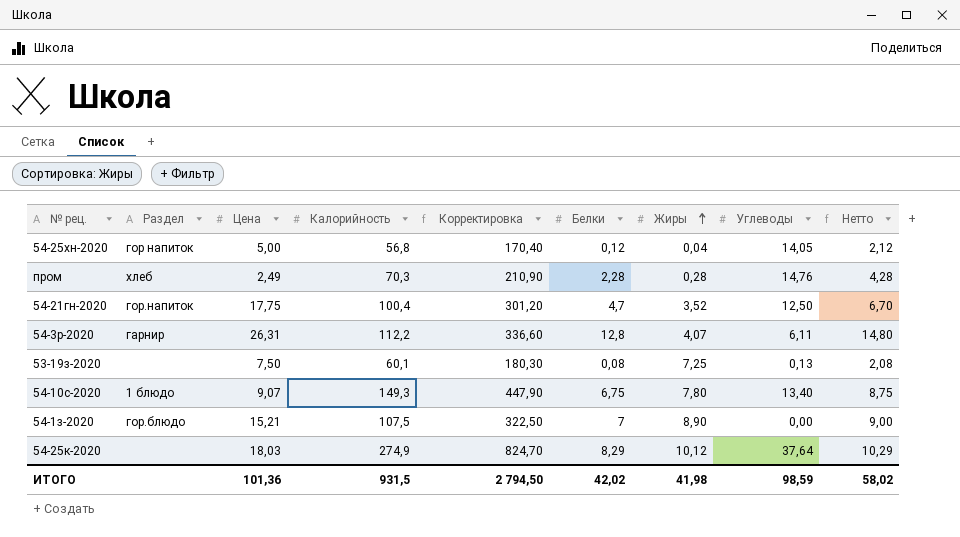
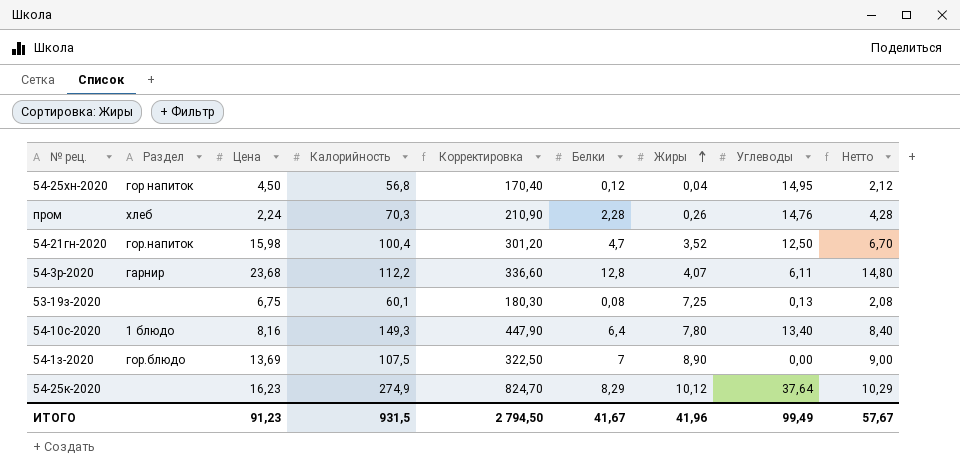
54-25хн-2020 | Цена: 5,00 -> 4,50
54-25хн-2020 | Углеводы: 14,05 -> 14,95
пром | Цена: 2,49 -> 2,24
пром | Жиры: 0,28 -> 0,26
54-21гн-2020 | Цена: 17,75 -> 15,98
54-3р-2020 | Цена: 26,31 -> 23,68
53-19з-2020 | Цена: 7,50 -> 6,75
54-10с-2020 | Цена: 9,07 -> 8,16
54-10с-2020 | Белки: 6,75 -> 6,4
54-10с-2020 | Нетто: 8,75 -> 8,40
54-1з-2020 | Цена: 15,21 -> 13,69
54-25к-2020 | Цена: 18,03 -> 16,23
ИТОГО | Цена: 101,36 -> 91,23
ИТОГО | Белки: 42,02 -> 41,67
ИТОГО | Жиры: 41,98 -> 41,96
ИТОГО | Углеводы: 98,59 -> 99,49
ИТОГО | Нетто: 58,02 -> 57,67

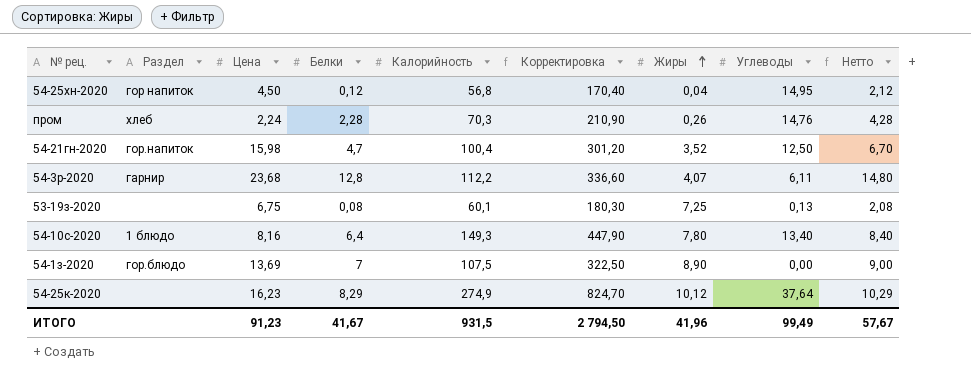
column Белки | position: 6 -> 4

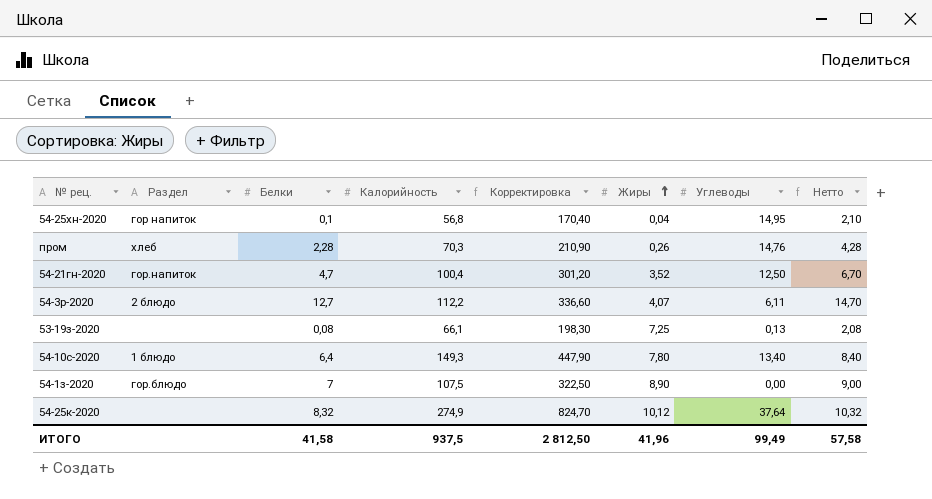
column Цена | position: 3 -> none
54-25хн-2020 | Белки: 0,12 -> 0,1
54-25хн-2020 | Нетто: 2,12 -> 2,10
54-3р-2020 | Раздел: гарнир -> 2 блюдо
54-3р-2020 | Белки: 12,8 -> 12,7
54-3р-2020 | Нетто: 14,80 -> 14,70
53-19з-2020 | Калорийность: 60,1 -> 66,1
53-19з-2020 | Корректировка: 180,30 -> 198,30
54-25к-2020 | Белки: 8,29 -> 8,32
54-25к-2020 | Нетто: 10,29 -> 10,32
ИТОГО | Белки: 41,67 -> 41,58
ИТОГО | Калорийность: 931,5 -> 937,5
ИТОГО | Корректировка: 2 794,50 -> 2 812,50
ИТОГО | Нетто: 57,67 -> 57,58

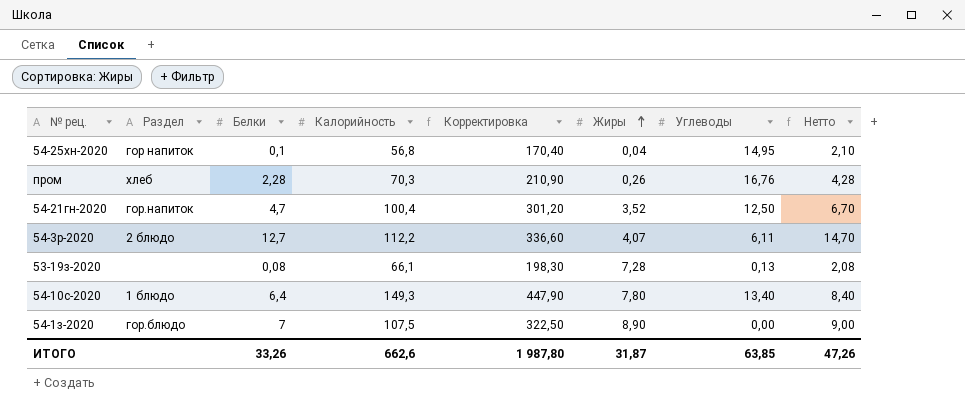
row 54-25к-2020: none | 8,32 | 274,9 | 824,70 | 10,12 | 37,64 | 10,32 -> none
пром | Углеводы: 14,76 -> 16,76
53-19з-2020 | Жиры: 7,25 -> 7,28
ИТОГО | Белки: 41,58 -> 33,26
ИТОГО | Калорийность: 937,5 -> 662,6
ИТОГО | Корректировка: 2 812,50 -> 1 987,80
ИТОГО | Жиры: 41,96 -> 31,87
ИТОГО | Углеводы: 99,49 -> 63,85
ИТОГО | Нетто: 57,58 -> 47,26

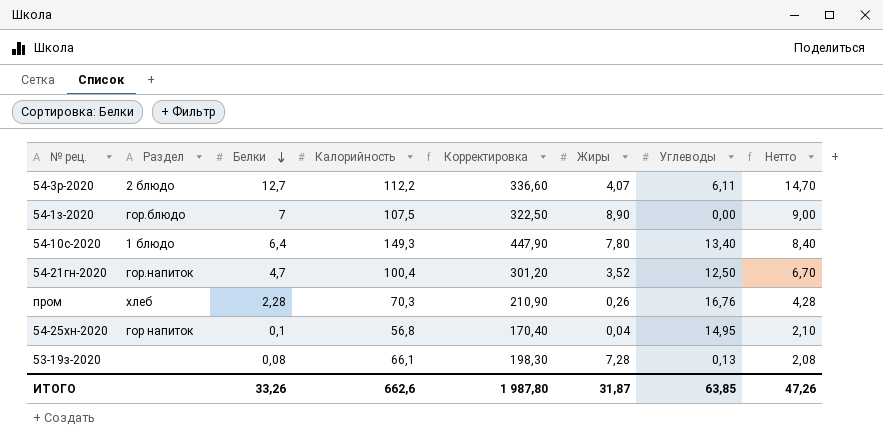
row order: Жиры ascending -> Белки descending

